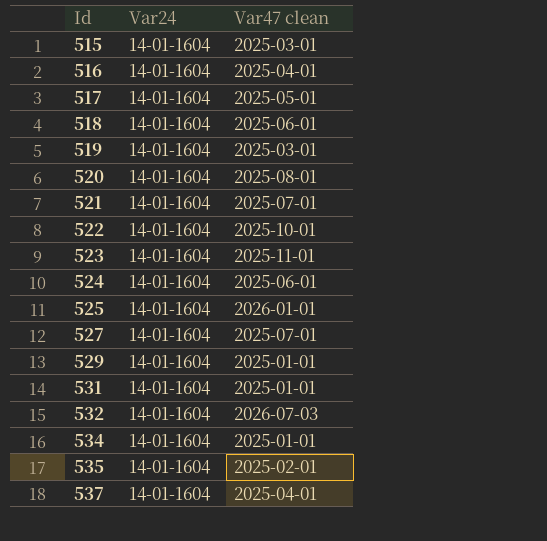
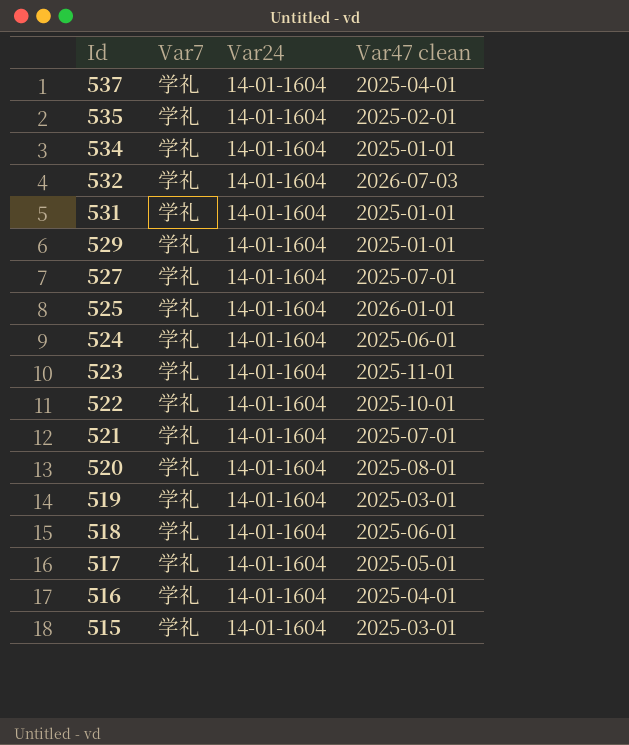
row order: Id ascending -> Id descending
column Var7 | position: none -> 2

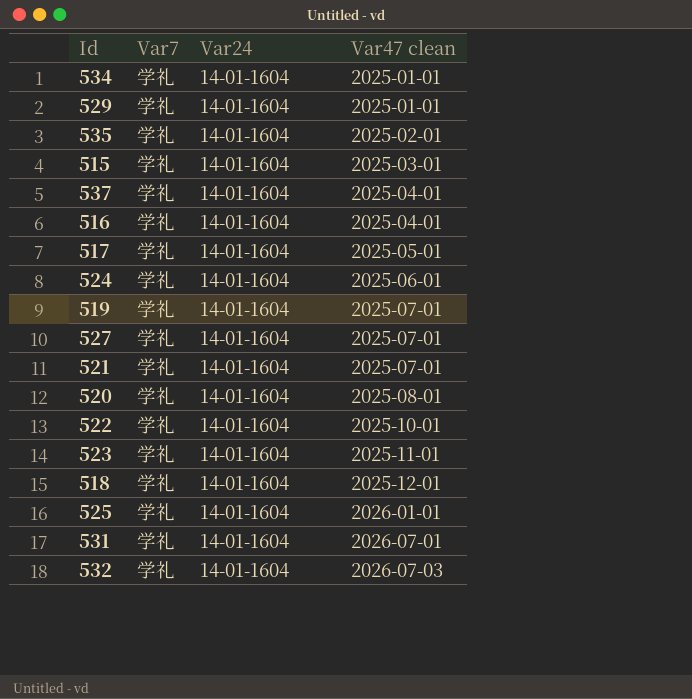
row order: Id descending -> Var47 clean ascending
519 | Var47 clean: 2025-03-01 -> 2025-07-01
518 | Var47 clean: 2025-06-01 -> 2025-12-01
531 | Var47 clean: 2025-01-01 -> 2026-07-01

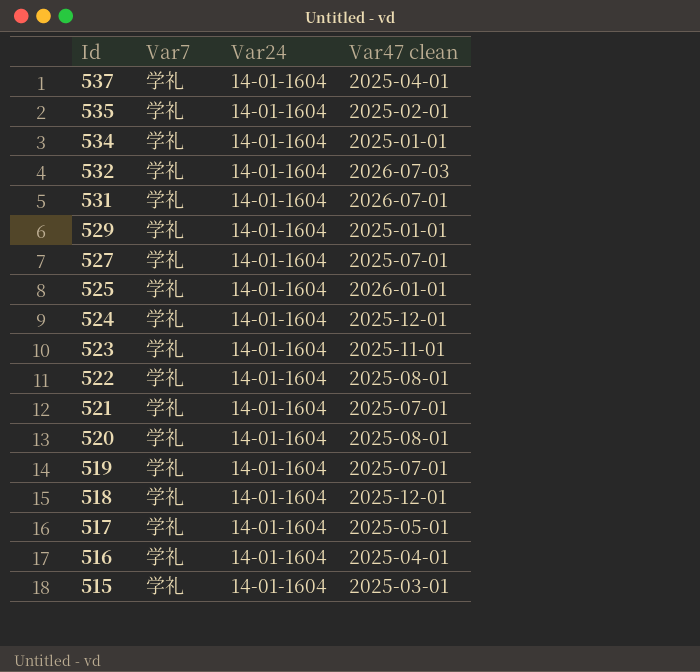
row order: Var47 clean ascending -> Id descending
524 | Var47 clean: 2025-06-01 -> 2025-12-01
522 | Var47 clean: 2025-10-01 -> 2025-08-01

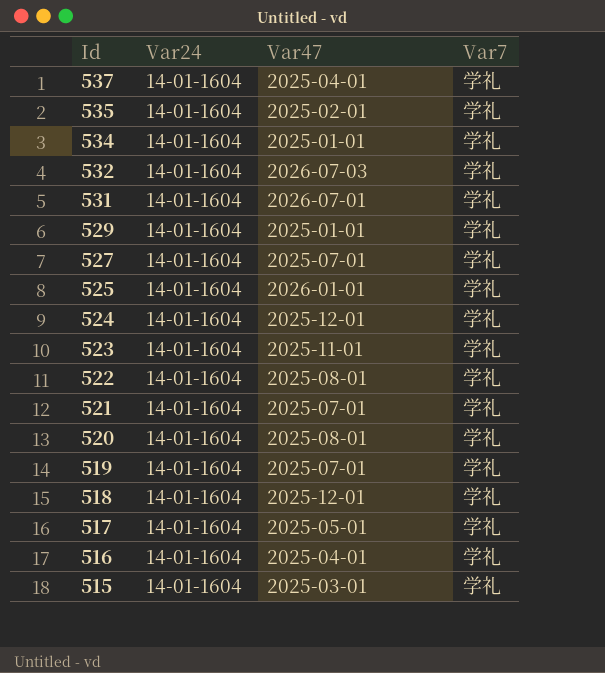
column name: Var47 clean -> Var47
column Var7 | position: 2 -> 4

